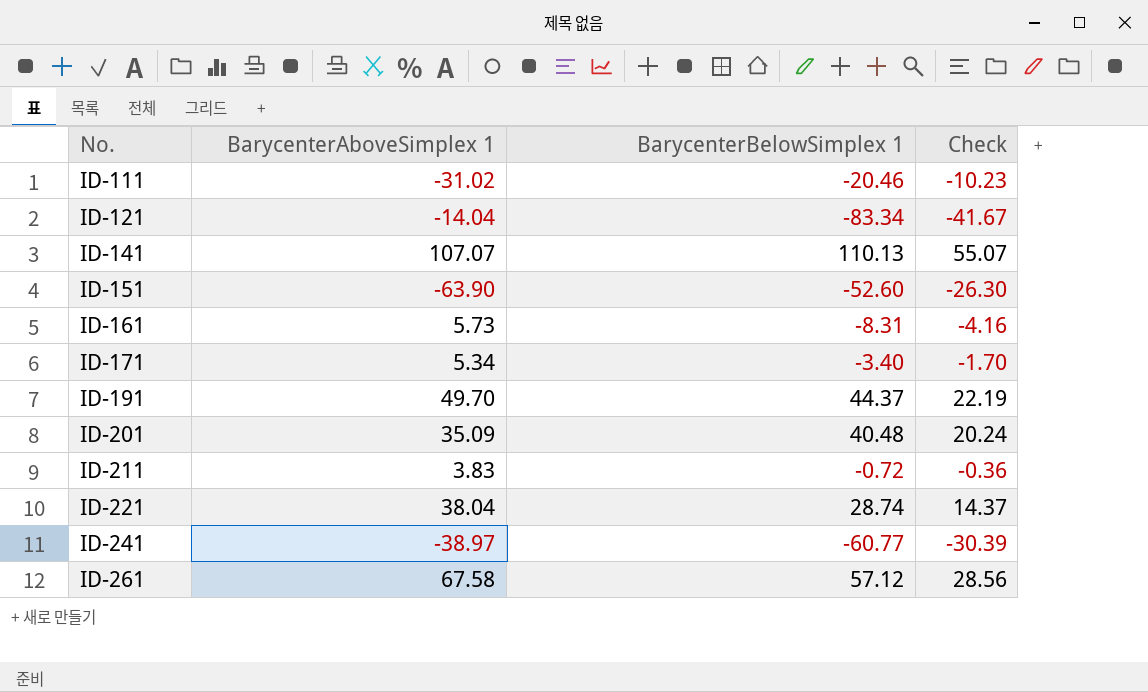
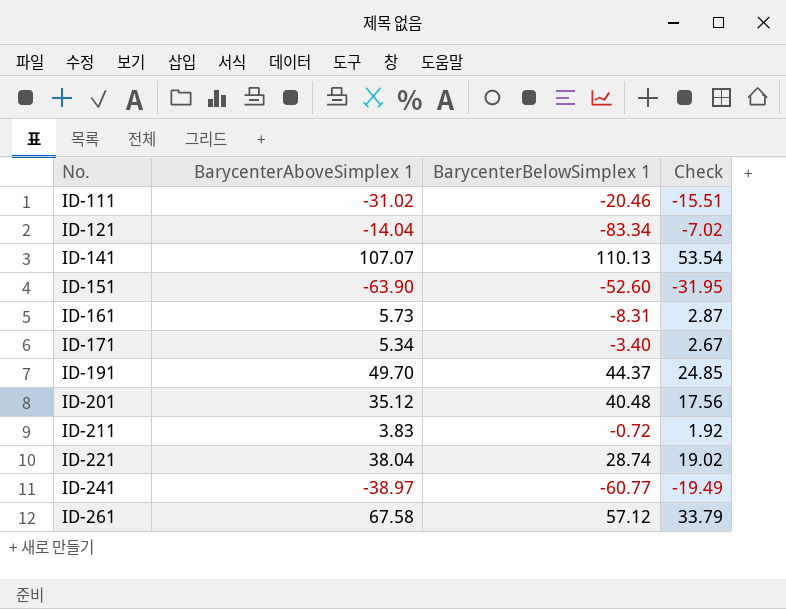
column Check | formula: [BarycenterBelowSimplex 1] * 0.5 -> [BarycenterAboveSimplex 1] * 0.5
ID-201 | BarycenterAboveSimplex 1: 35.09 -> 35.12

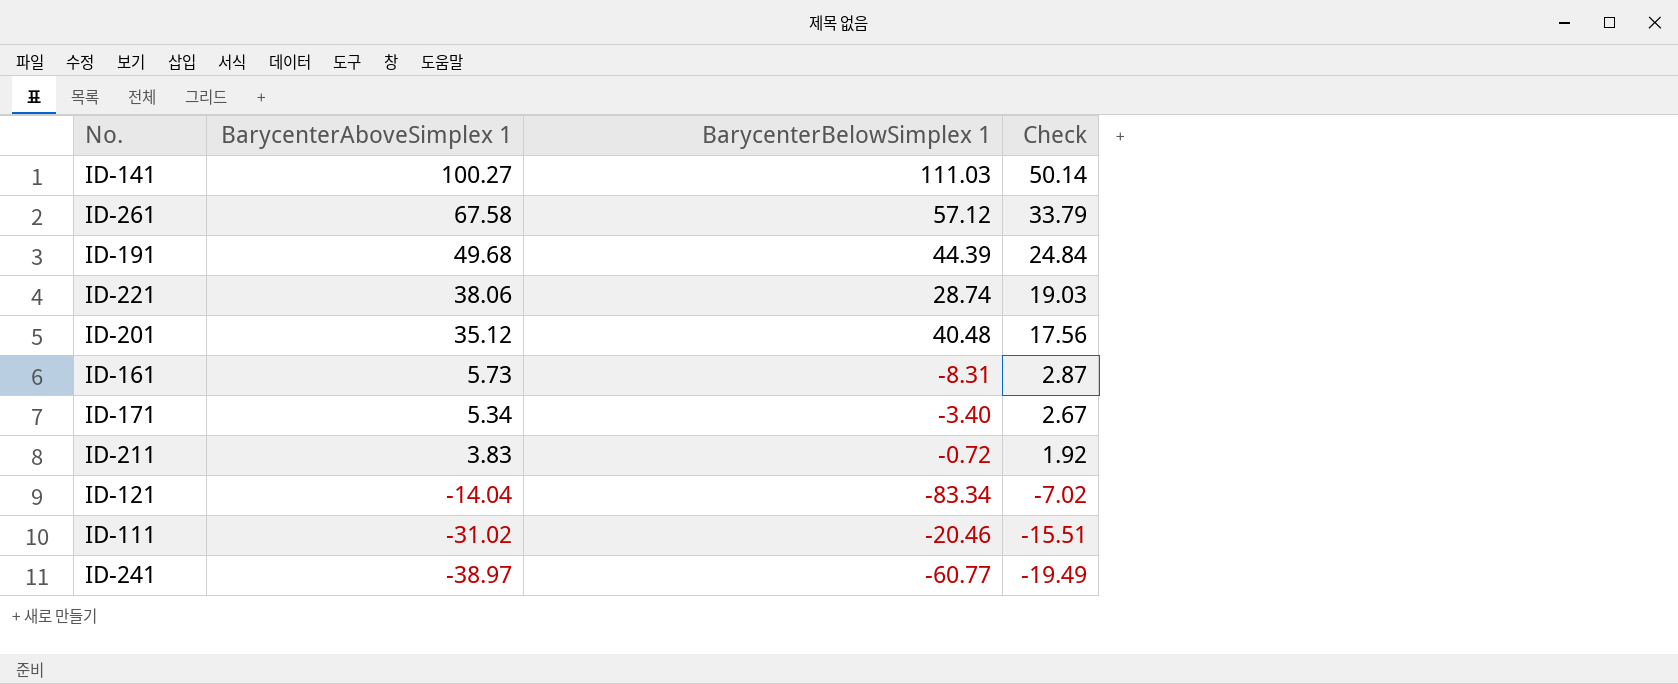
row order: No. ascending -> BarycenterAboveSimplex 1 descending
row ID-151: -63.90 | -52.60 | -31.95 -> none
ID-141 | BarycenterAboveSimplex 1: 107.07 -> 100.27
ID-141 | BarycenterBelowSimplex 1: 110.13 -> 111.03
ID-141 | Check: 53.54 -> 50.14
ID-191 | BarycenterAboveSimplex 1: 49.70 -> 49.68
ID-191 | BarycenterBelowSimplex 1: 44.37 -> 44.39
ID-191 | Check: 24.85 -> 24.84
ID-221 | BarycenterAboveSimplex 1: 38.04 -> 38.06
ID-221 | Check: 19.02 -> 19.03

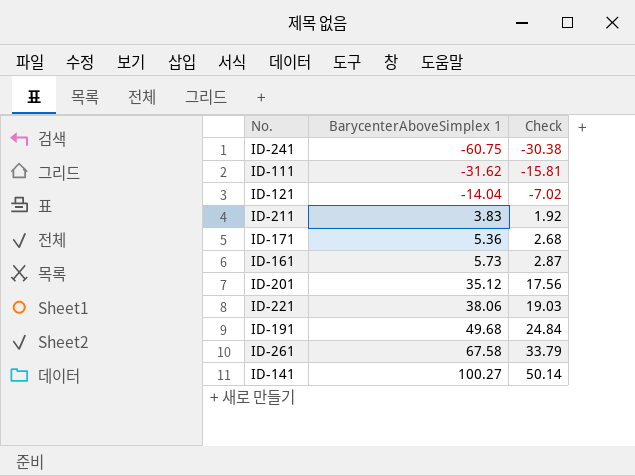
row order: BarycenterAboveSimplex 1 descending -> BarycenterAboveSimplex 1 ascending
column BarycenterBelowSimplex 1 | position: 3 -> none
ID-241 | BarycenterAboveSimplex 1: -38.97 -> -60.75
ID-241 | Check: -19.49 -> -30.38
ID-111 | BarycenterAboveSimplex 1: -31.02 -> -31.62
ID-111 | Check: -15.51 -> -15.81
ID-171 | BarycenterAboveSimplex 1: 5.34 -> 5.36
ID-171 | Check: 2.67 -> 2.68

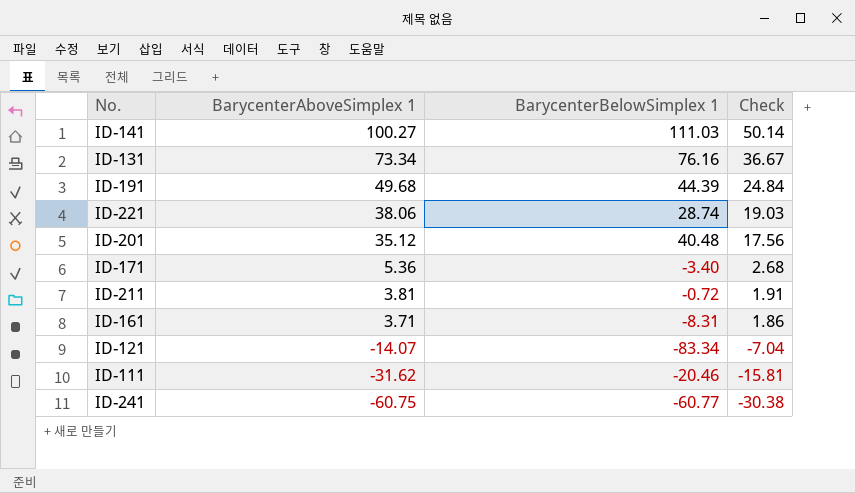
row order: BarycenterAboveSimplex 1 ascending -> BarycenterAboveSimplex 1 descending
column BarycenterBelowSimplex 1 | position: none -> 3
row ID-261: 67.58 | 33.79 -> none
row ID-131: none -> 73.34 | 76.16 | 36.67
ID-211 | BarycenterAboveSimplex 1: 3.83 -> 3.81
ID-211 | Check: 1.92 -> 1.91
ID-161 | BarycenterAboveSimplex 1: 5.73 -> 3.71
ID-161 | Check: 2.87 -> 1.86
ID-121 | BarycenterAboveSimplex 1: -14.04 -> -14.07
ID-121 | Check: -7.02 -> -7.04

